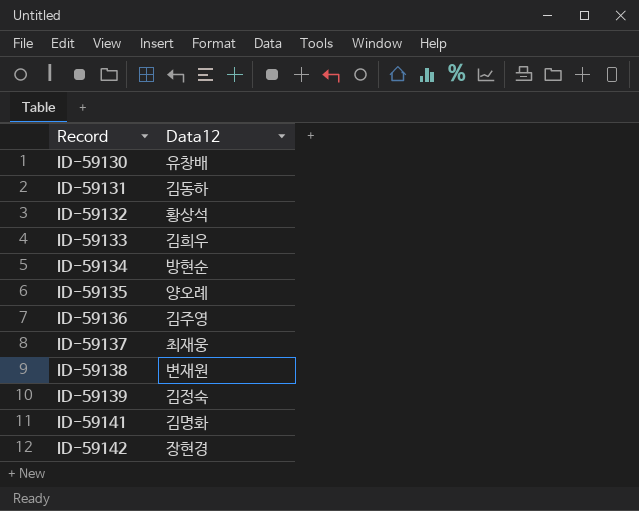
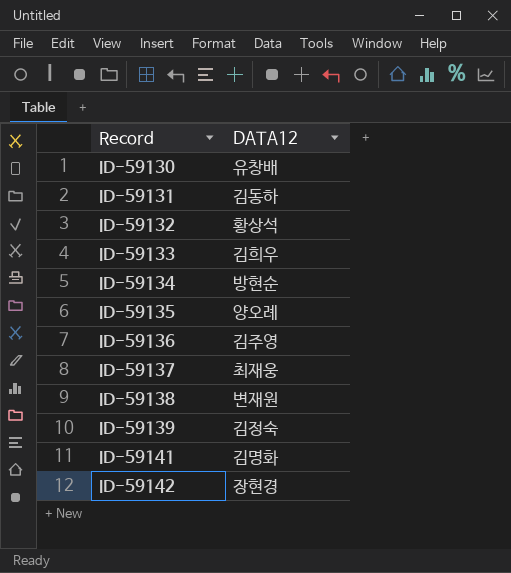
column name: Data12 -> DATA12

